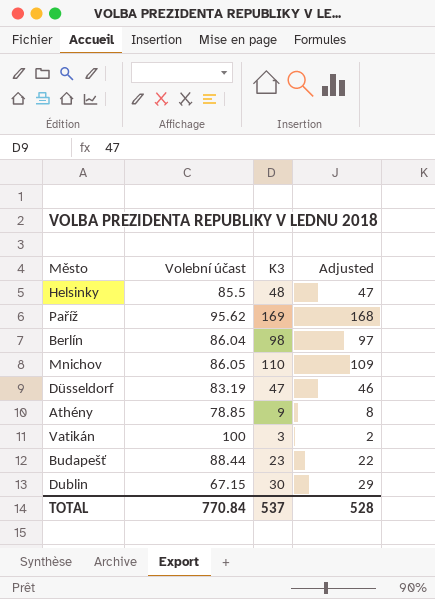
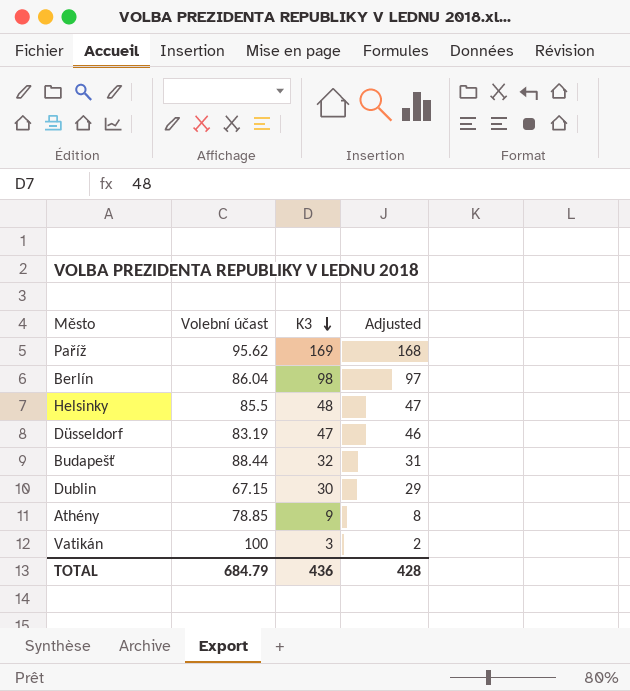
row order: none -> K3 descending
row Mnichov: 86.05 | 110 | 109 -> none
Budapešť | K3: 23 -> 32
Budapešť | Adjusted: 22 -> 31
TOTAL | Volební účast: 770.84 -> 684.79
TOTAL | K3: 537 -> 436
TOTAL | Adjusted: 528 -> 428

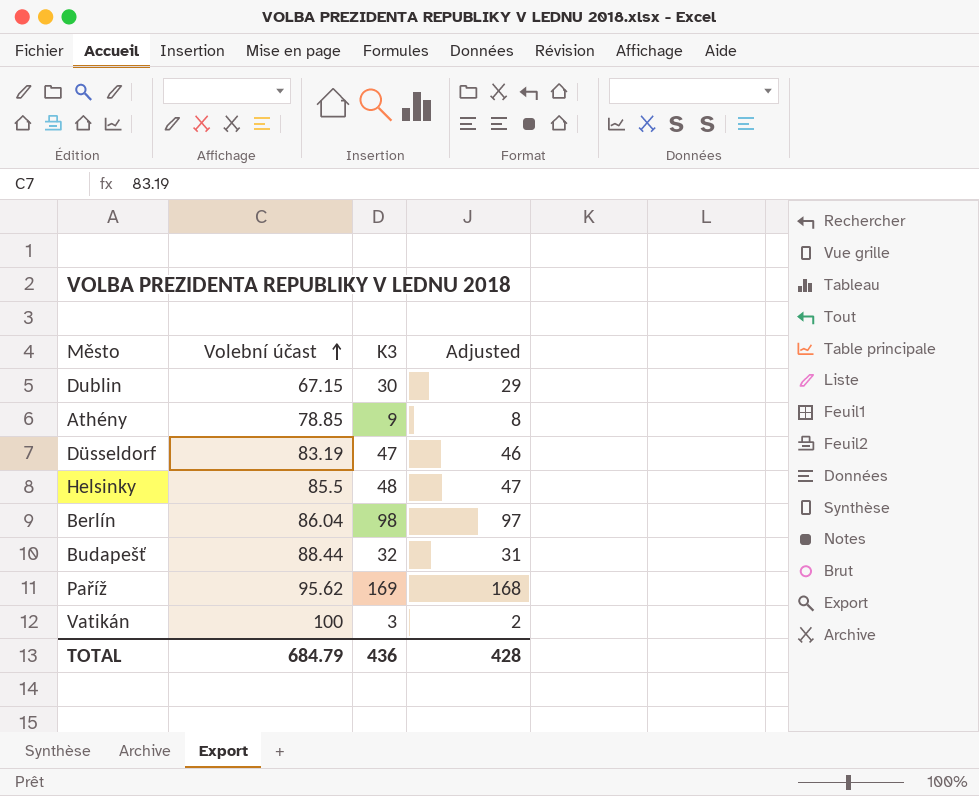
row order: K3 descending -> Volební účast ascending

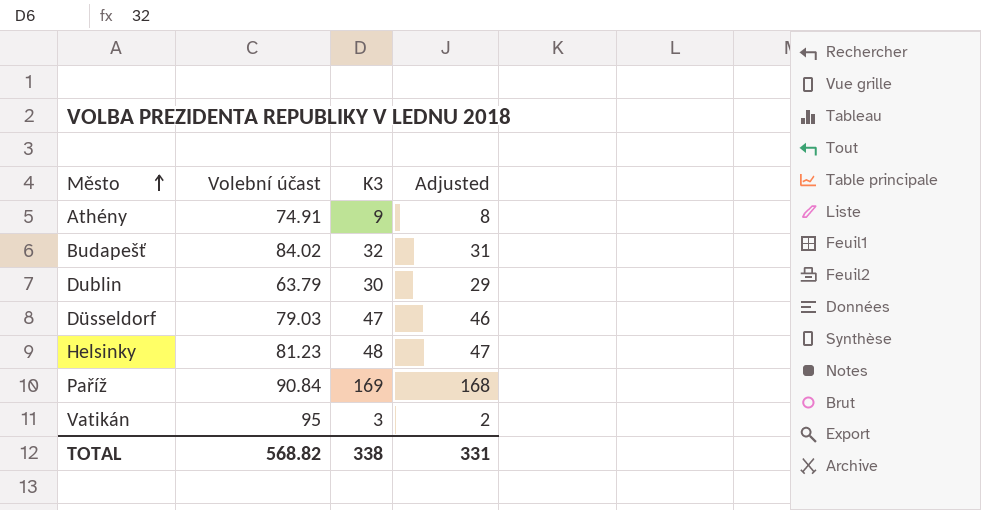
row order: Volební účast ascending -> Město ascending
row Berlín: 86.04 | 98 | 97 -> none
Athény | Volební účast: 78.85 -> 74.91
Budapešť | Volební účast: 88.44 -> 84.02
Dublin | Volební účast: 67.15 -> 63.79
Düsseldorf | Volební účast: 83.19 -> 79.03
Helsinky | Volební účast: 85.5 -> 81.23
Paříž | Volební účast: 95.62 -> 90.84
Vatikán | Volební účast: 100 -> 95
TOTAL | Volební účast: 684.79 -> 568.82
TOTAL | K3: 436 -> 338
TOTAL | Adjusted: 428 -> 331

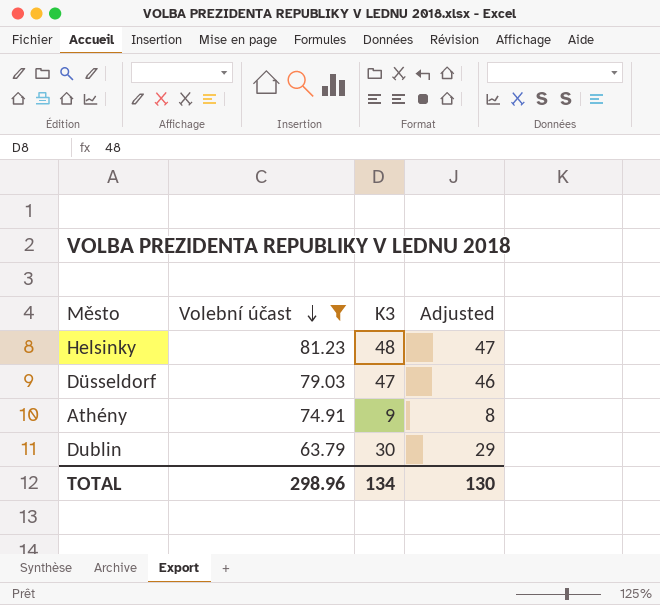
filter: none -> Volební účast <= 81.23
row order: Město ascending -> Volební účast descending
TOTAL | Volební účast: 568.82 -> 298.96
TOTAL | K3: 338 -> 134
TOTAL | Adjusted: 331 -> 130

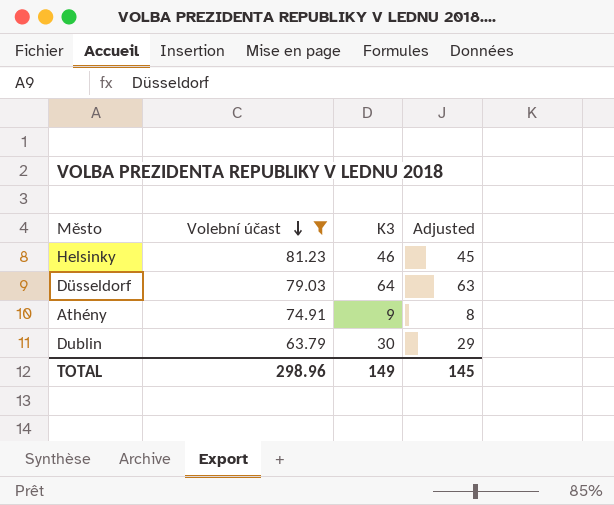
Helsinky | K3: 48 -> 46
Helsinky | Adjusted: 47 -> 45
Düsseldorf | K3: 47 -> 64
Düsseldorf | Adjusted: 46 -> 63
TOTAL | K3: 134 -> 149
TOTAL | Adjusted: 130 -> 145

